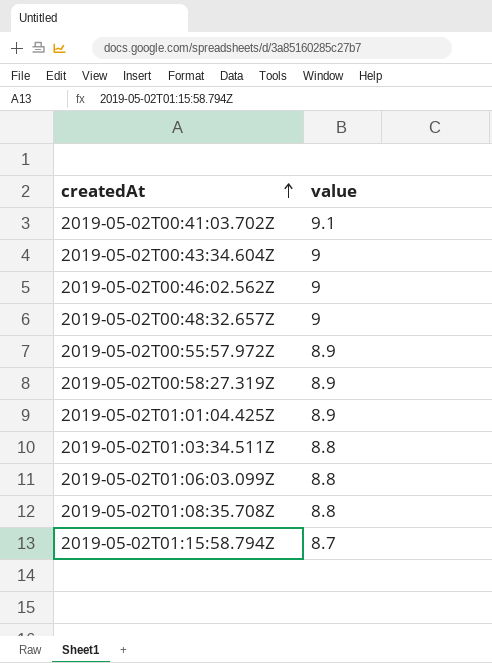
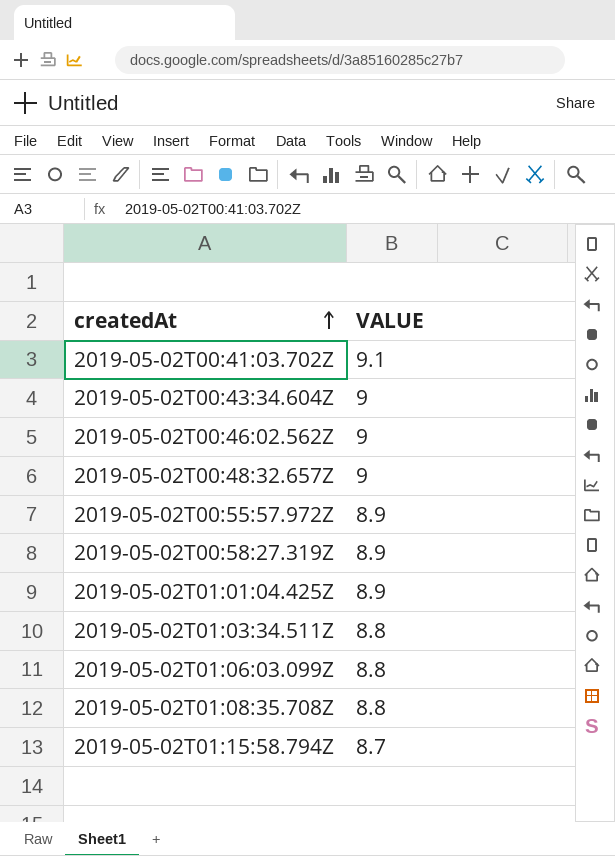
column name: value -> VALUE

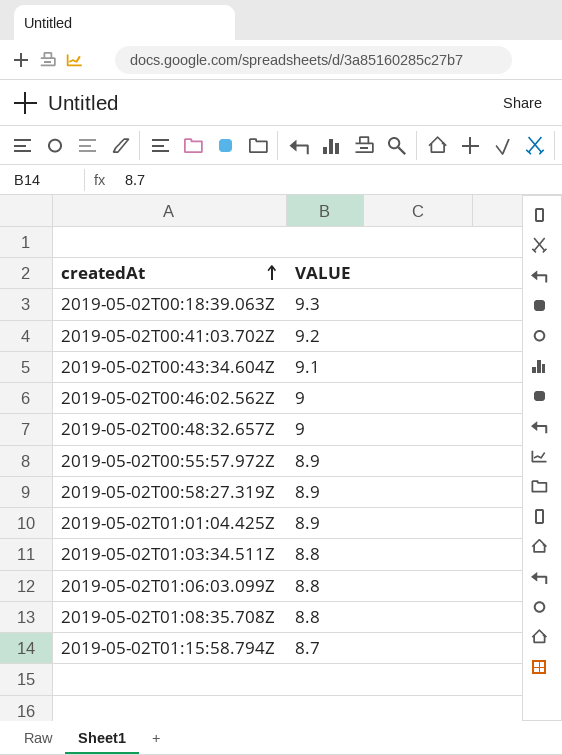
row 2019-05-02T00:18:39.063Z: none -> 9.3
2019-05-02T00:41:03.702Z | VALUE: 9.1 -> 9.2
2019-05-02T00:43:34.604Z | VALUE: 9 -> 9.1

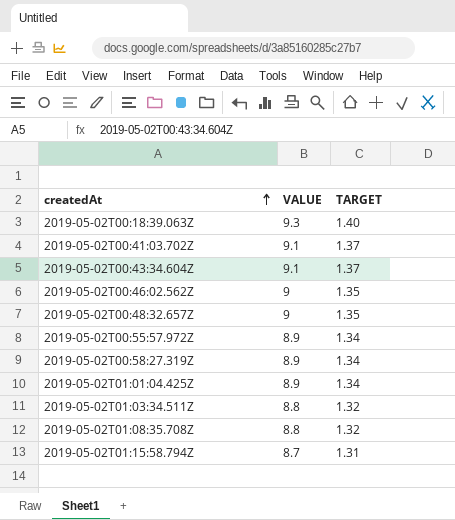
column TARGET | formula: none -> [VALUE] * 0.15
row 2019-05-02T01:06:03.099Z: 8.8 -> none
2019-05-02T00:41:03.702Z | VALUE: 9.2 -> 9.1

